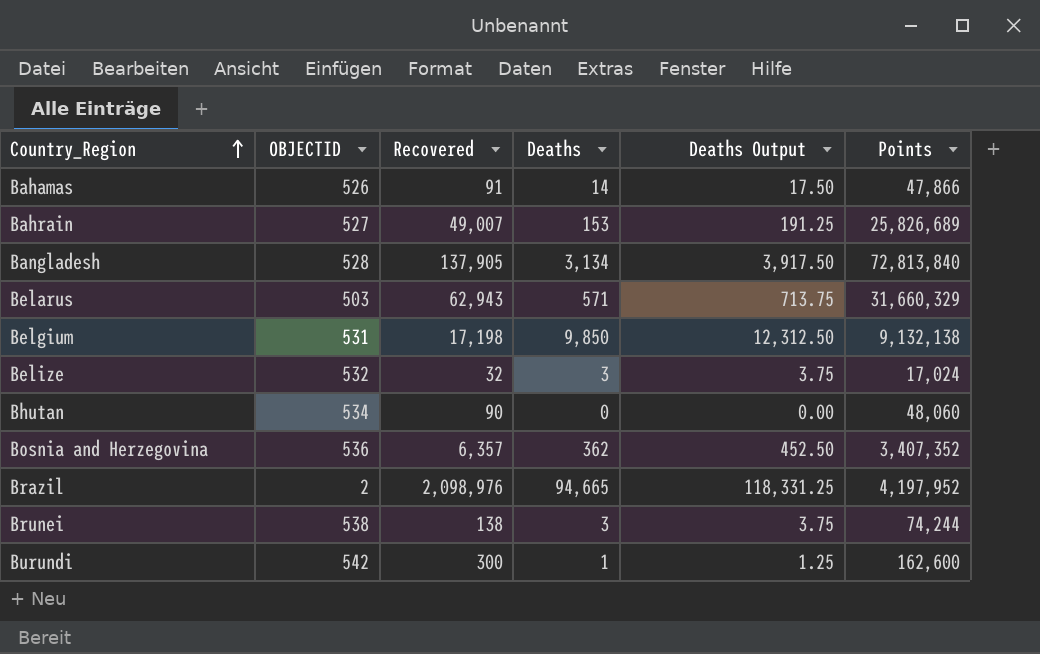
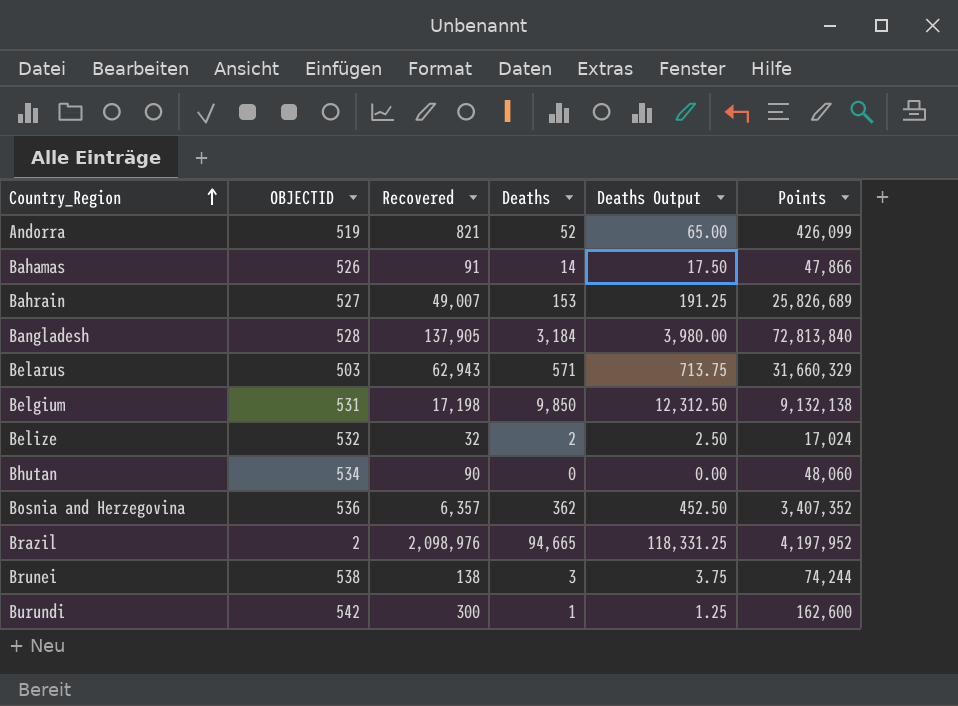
row Andorra: none -> 519 | 821 | 52 | 65.00 | 426,099
Bangladesh | Deaths: 3,134 -> 3,184
Bangladesh | Deaths Output: 3,917.50 -> 3,980.00
Belize | Deaths: 3 -> 2
Belize | Deaths Output: 3.75 -> 2.50

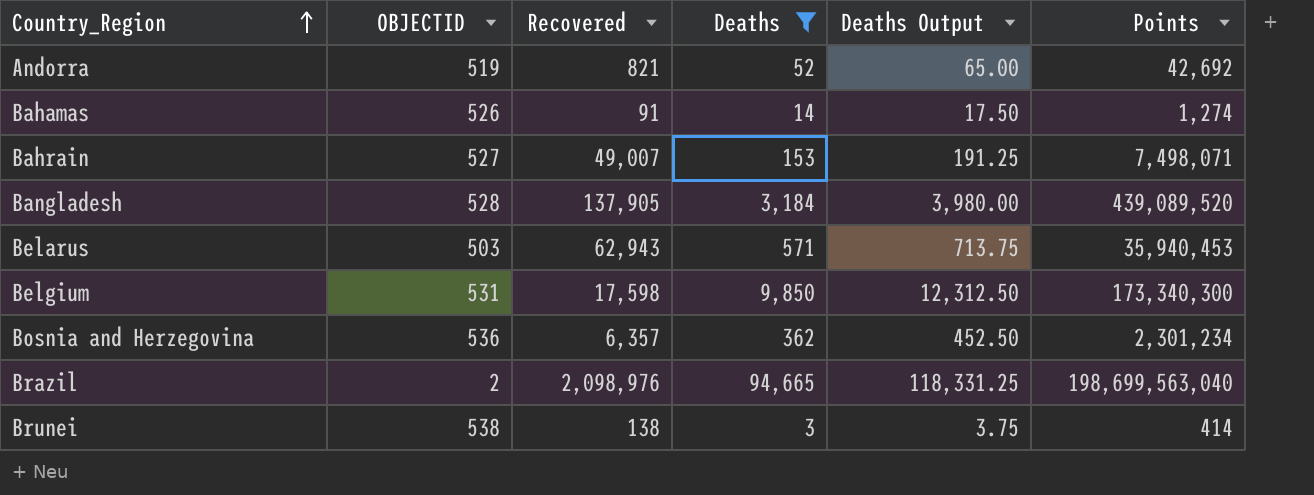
filter: none -> Deaths >= 3
column Points | formula: [OBJECTID] * [Recovered] -> [Recovered] * [Deaths]
Belgium | Recovered: 17,198 -> 17,598

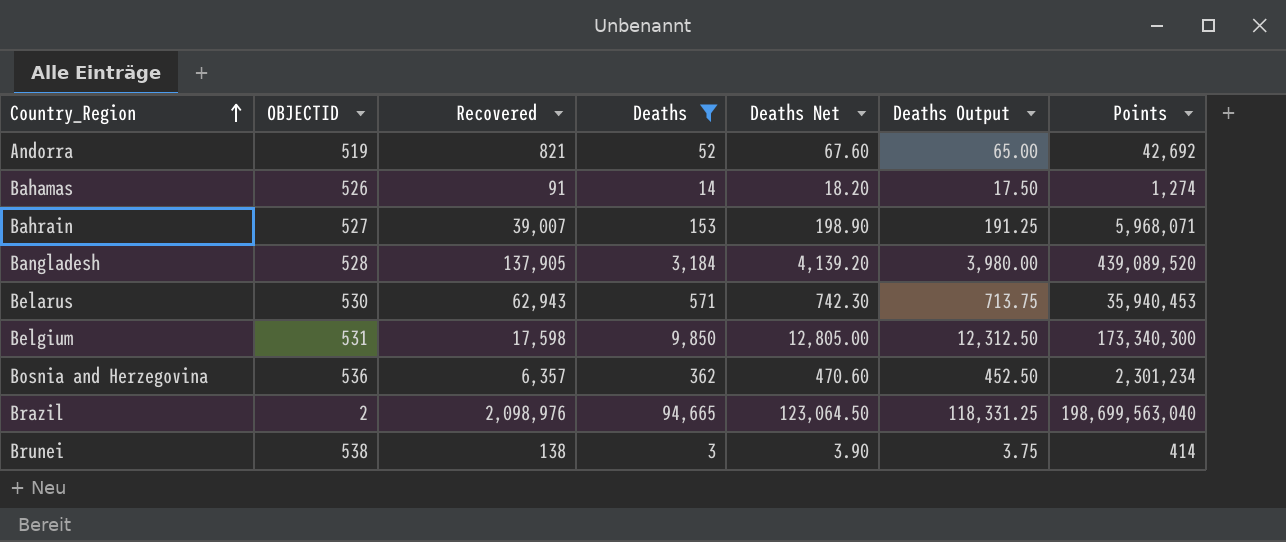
column Deaths Net | formula: none -> [Deaths] * 1.3
Bahrain | Recovered: 49,007 -> 39,007
Bahrain | Points: 7,498,071 -> 5,968,071
Belarus | OBJECTID: 503 -> 530

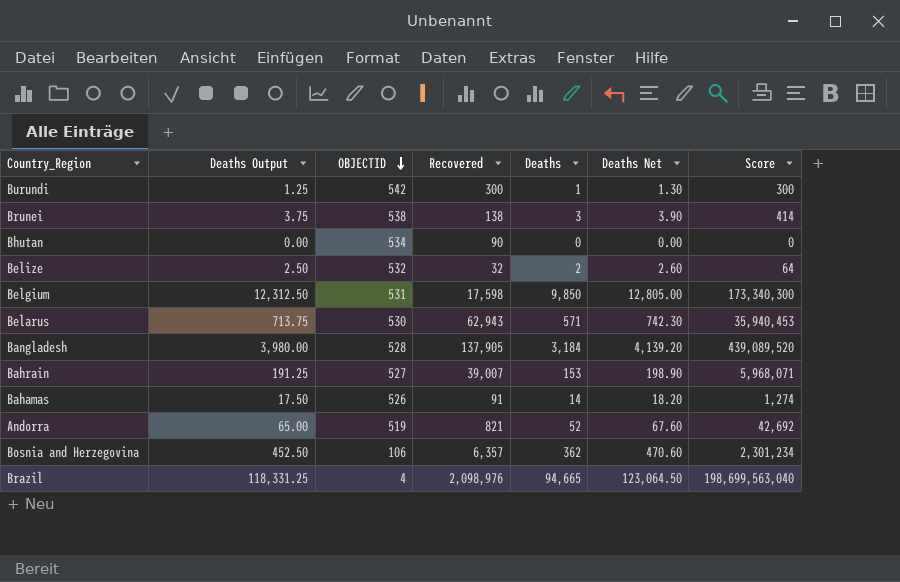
filter: Deaths >= 3 -> none
row order: Country_Region ascending -> OBJECTID descending
column Deaths Output | position: 6 -> 2
column name: Points -> Score
Bosnia and Herzegovina | OBJECTID: 536 -> 106
Brazil | OBJECTID: 2 -> 4

